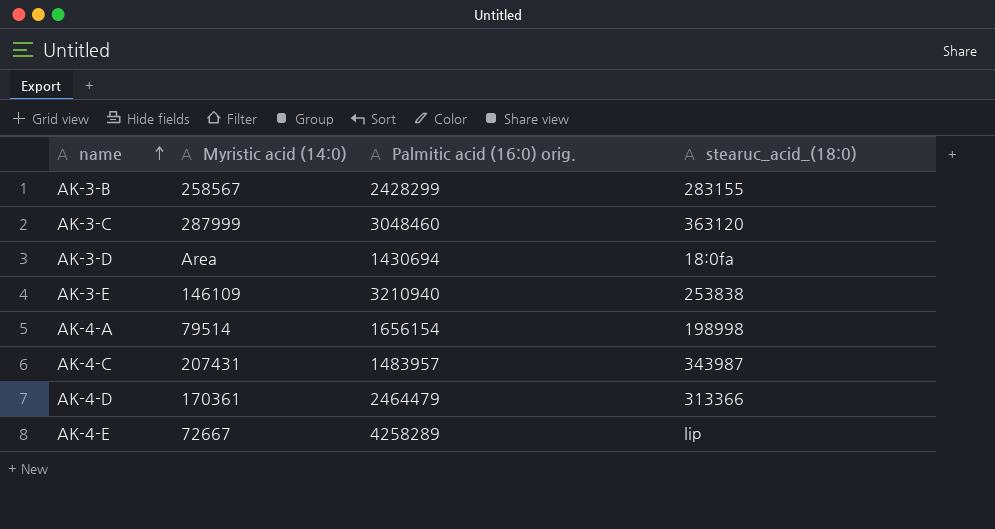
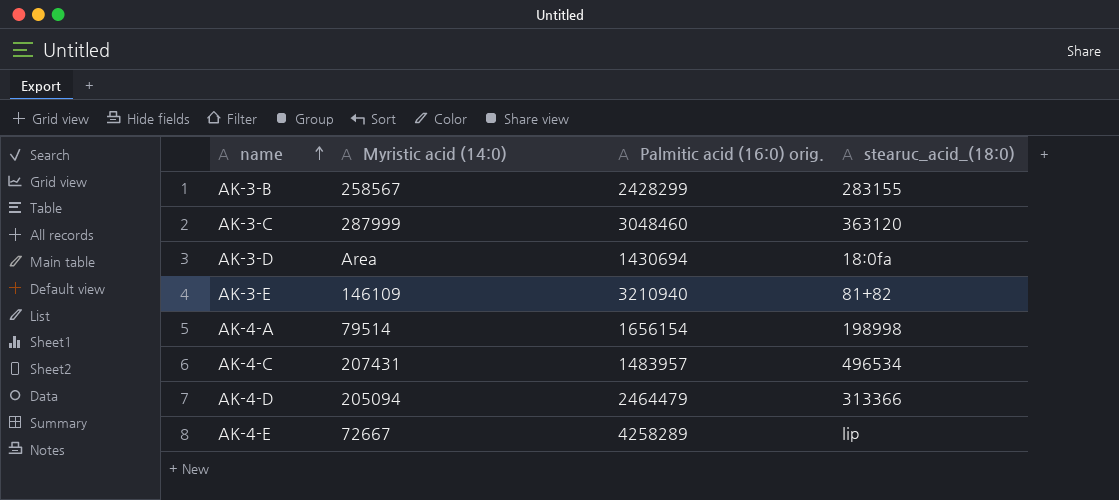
AK-3-E | stearuc_acid_(18:0): 253838 -> 81+82
AK-4-C | stearuc_acid_(18:0): 343987 -> 496534
AK-4-D | Myristic acid (14:0): 170361 -> 205094

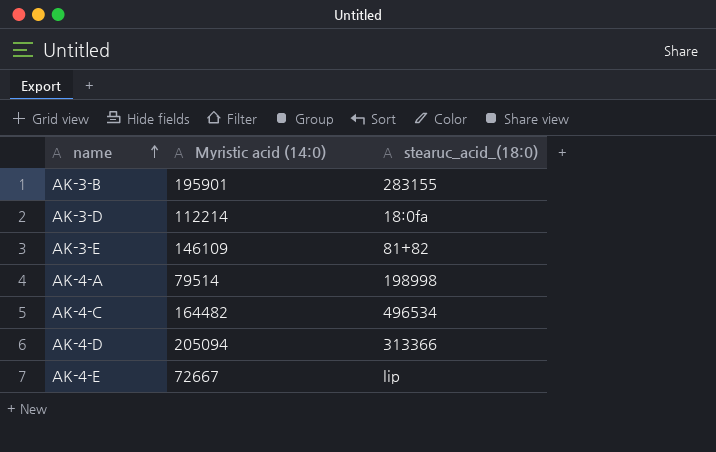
column Palmitic acid (16:0) orig. | position: 3 -> none
row AK-3-C: 287999 | 3048460 | 363120 -> none
AK-3-B | Myristic acid (14:0): 258567 -> 195901
AK-3-D | Myristic acid (14:0): Area -> 112214
AK-4-C | Myristic acid (14:0): 207431 -> 164482

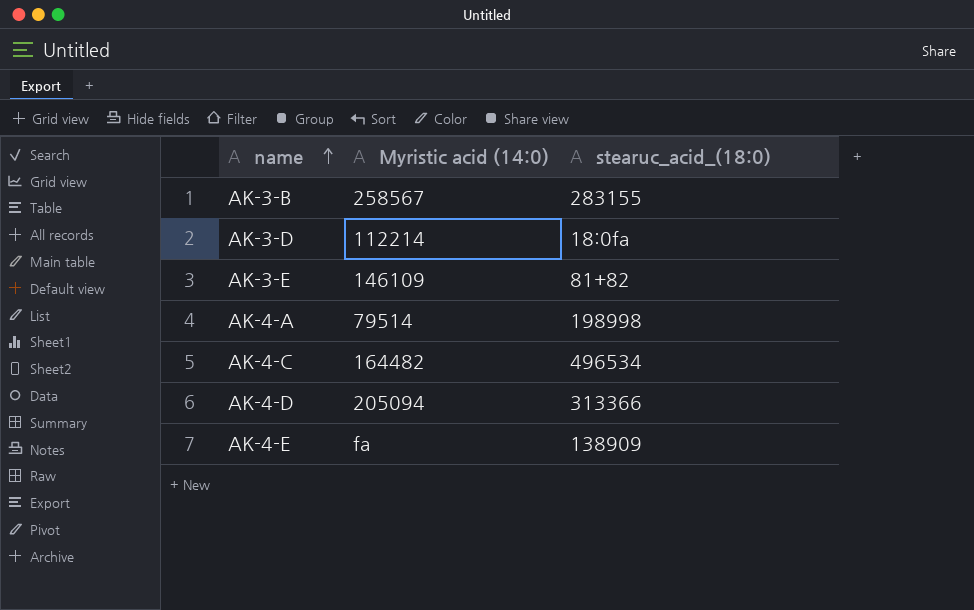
AK-3-B | Myristic acid (14:0): 195901 -> 258567
AK-4-E | Myristic acid (14:0): 72667 -> fa
AK-4-E | stearuc_acid_(18:0): lip -> 138909

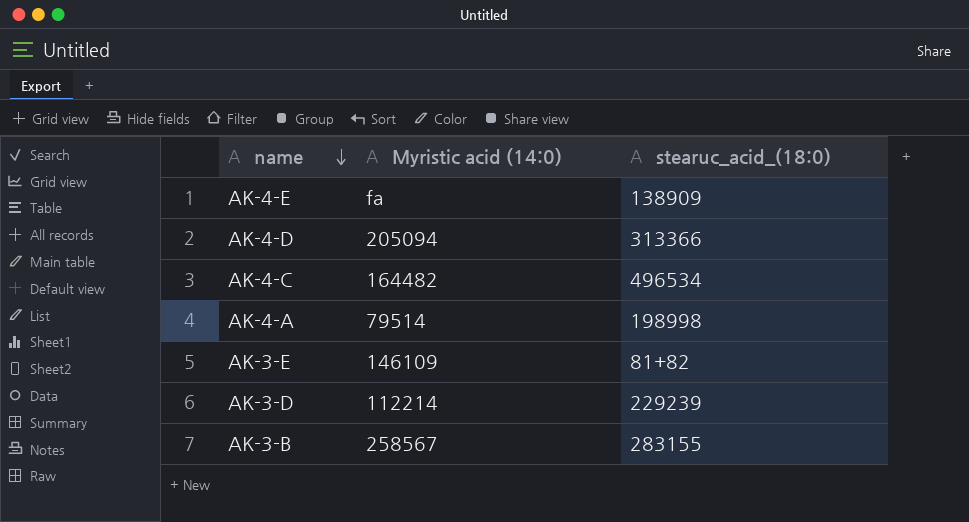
row order: name ascending -> name descending
AK-3-D | stearuc_acid_(18:0): 18:0fa -> 229239

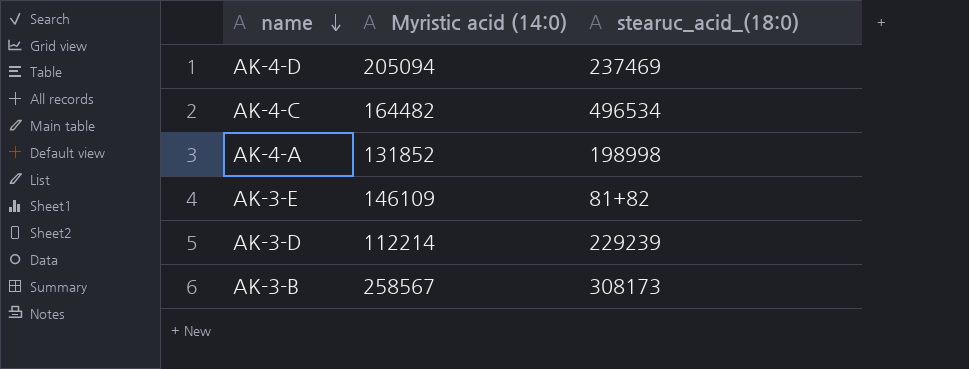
row AK-4-E: fa | 138909 -> none
AK-4-D | stearuc_acid_(18:0): 313366 -> 237469
AK-4-A | Myristic acid (14:0): 79514 -> 131852
AK-3-B | stearuc_acid_(18:0): 283155 -> 308173

